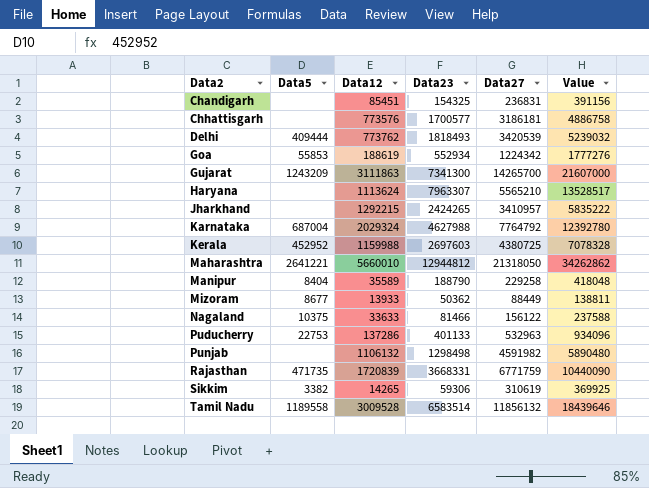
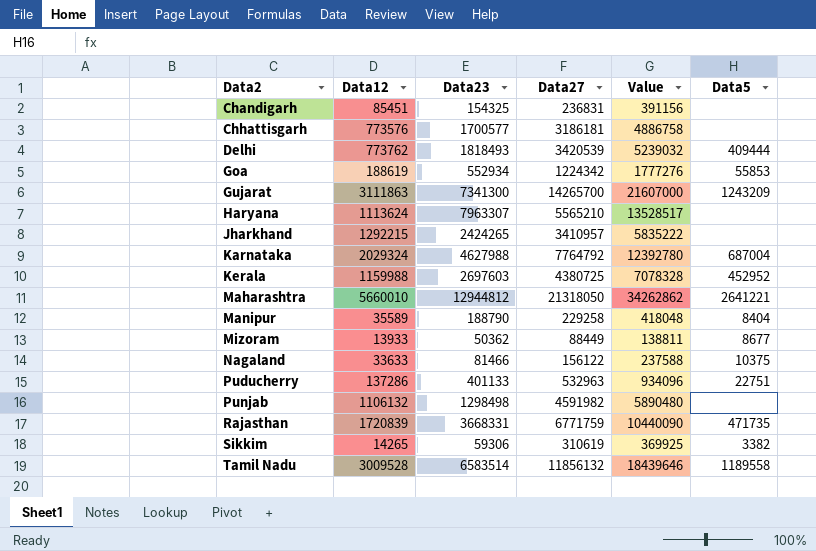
column Data5 | position: 2 -> 6
Puducherry | Data5: 22753 -> 22751

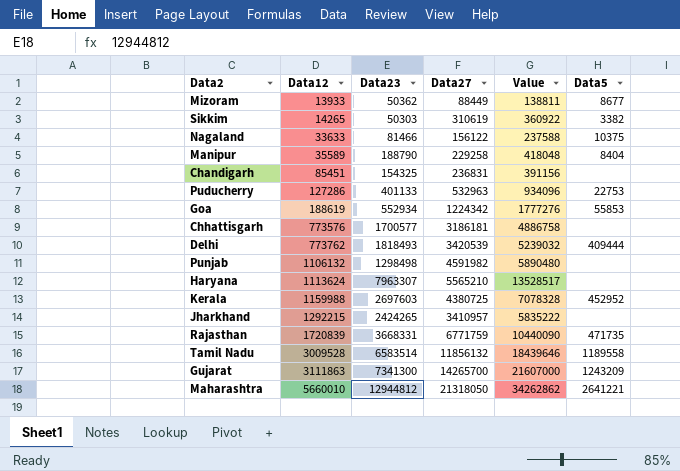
row order: Data2 ascending -> Data12 ascending
row Karnataka: 2029324 | 4627988 | 7764792 | 12392780 | 687004 -> none
Sikkim | Data23: 59306 -> 50303
Sikkim | Value: 369925 -> 360922
Puducherry | Data12: 137286 -> 127286
Puducherry | Data5: 22751 -> 22753

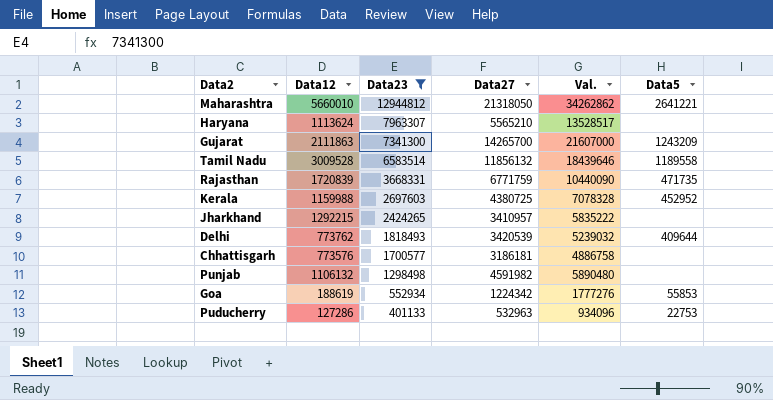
filter: none -> Data23 >= 401133
row order: Data12 ascending -> Data23 descending
column name: Value -> Val.
Gujarat | Data12: 3111863 -> 2111863
Delhi | Data5: 409444 -> 409644

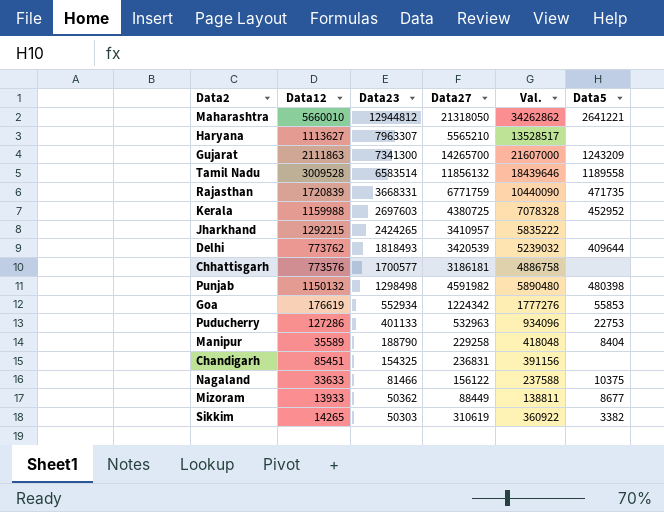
filter: Data23 >= 401133 -> none
Haryana | Data12: 1113624 -> 1113627
Punjab | Data12: 1106132 -> 1150132
Punjab | Data5: none -> 480398
Goa | Data12: 188619 -> 176619

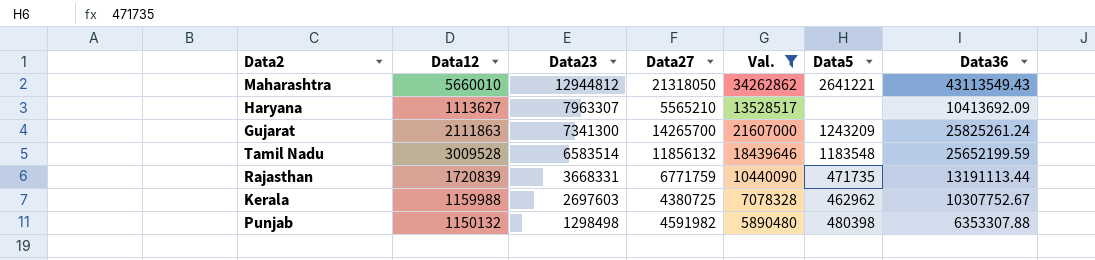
filter: none -> Val. >= 5890480
column Data36 | position: none -> 7
Tamil Nadu | Data5: 1189558 -> 1183548
Kerala | Data5: 452952 -> 462962

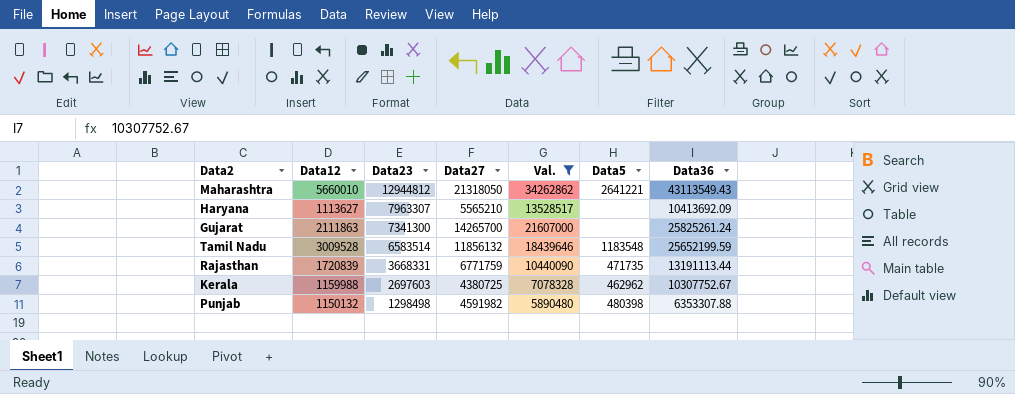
Gujarat | Data5: 1243209 -> none

